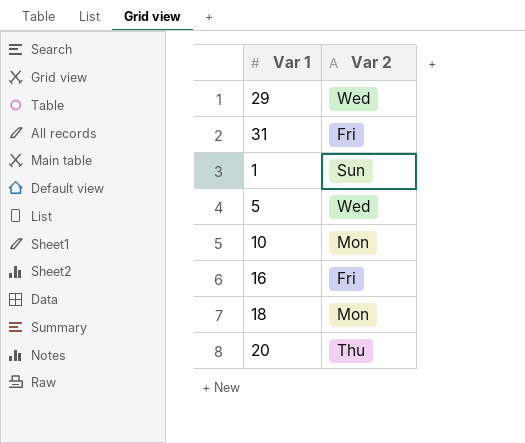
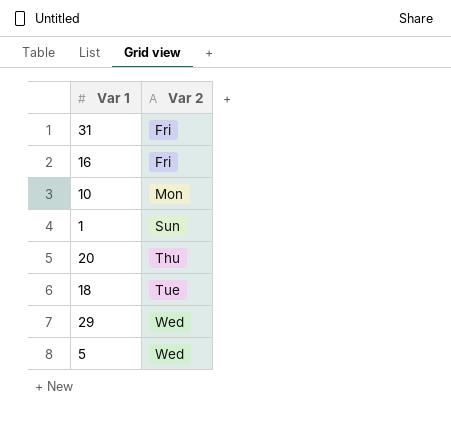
row order: none -> Var 2 ascending
18 | Var 2: Mon -> Tue

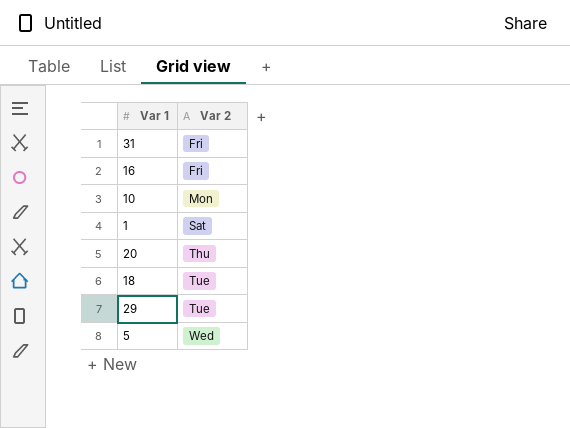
1 | Var 2: Sun -> Sat
29 | Var 2: Wed -> Tue

